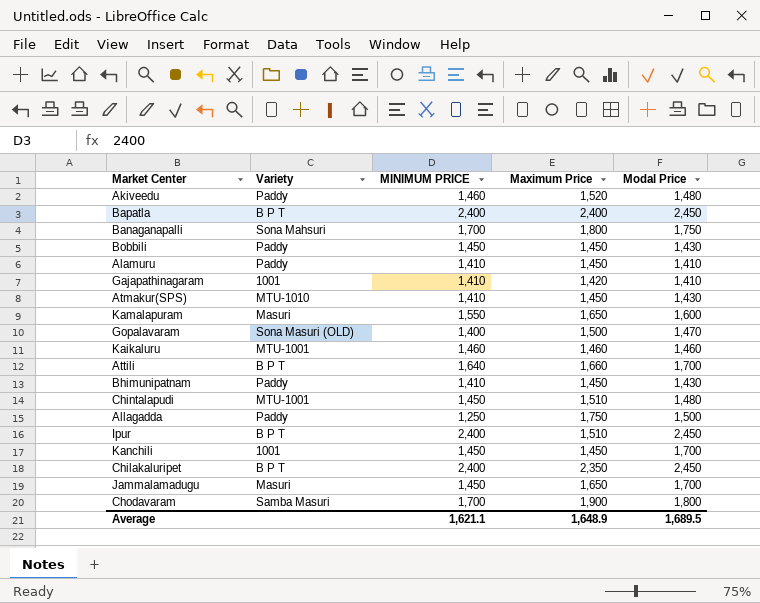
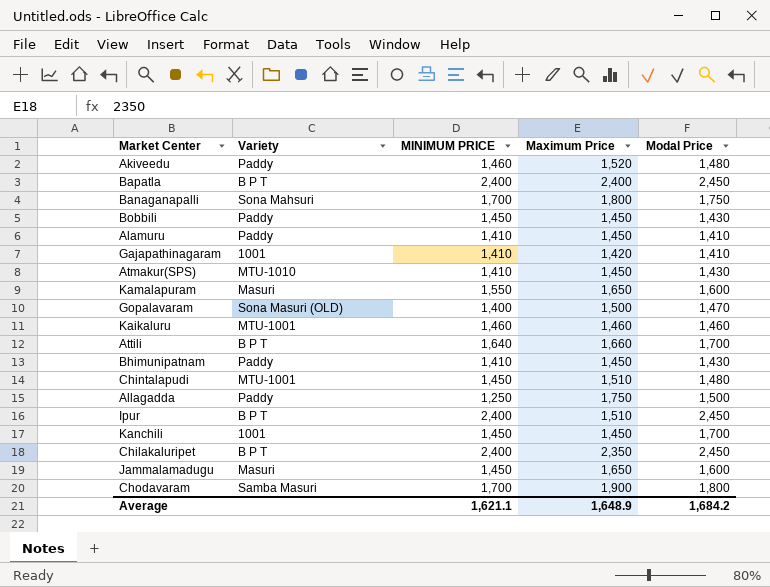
Jammalamadugu | Modal Price: 1,700 -> 1,600
Average | Modal Price: 1,689.5 -> 1,684.2

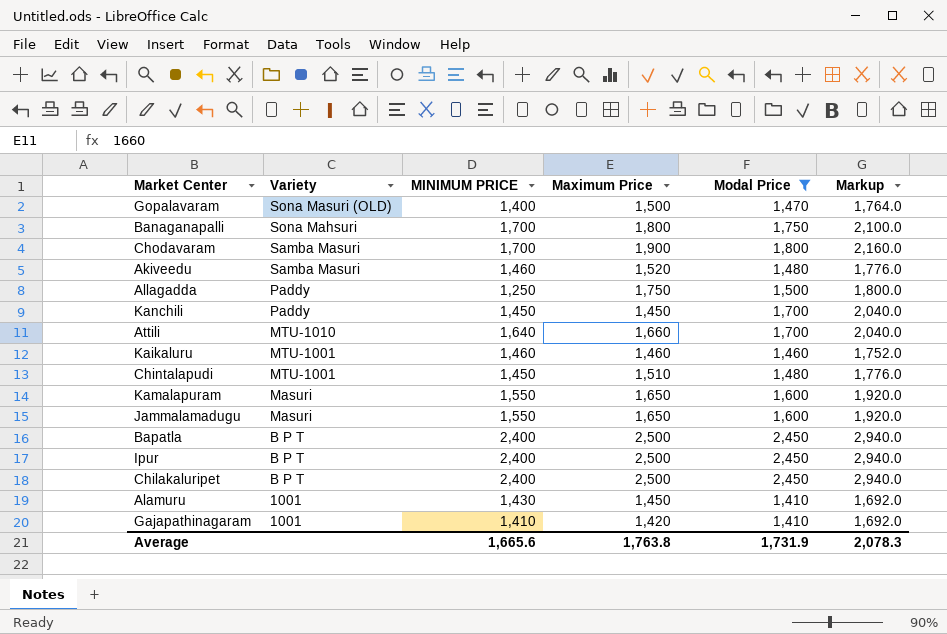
filter: none -> Modal Price != 1,430
row order: none -> Variety descending
column Markup | formula: none -> [Modal Price] * 1.2
Akiveedu | Variety: Paddy -> Samba Masuri
Kanchili | Variety: 1001 -> Paddy
Attili | Variety: B P T -> MTU-1010
Jammalamadugu | MINIMUM PRICE: 1,450 -> 1,550
Bapatla | Maximum Price: 2,400 -> 2,500
Ipur | Maximum Price: 1,510 -> 2,500
Chilakaluripet | Maximum Price: 2,350 -> 2,500
Alamuru | Variety: Paddy -> 1001
Alamuru | MINIMUM PRICE: 1,410 -> 1,430
Average | MINIMUM PRICE: 1,621.1 -> 1,665.6
Average | Maximum Price: 1,648.9 -> 1,763.8
Average | Modal Price: 1,684.2 -> 1,731.9

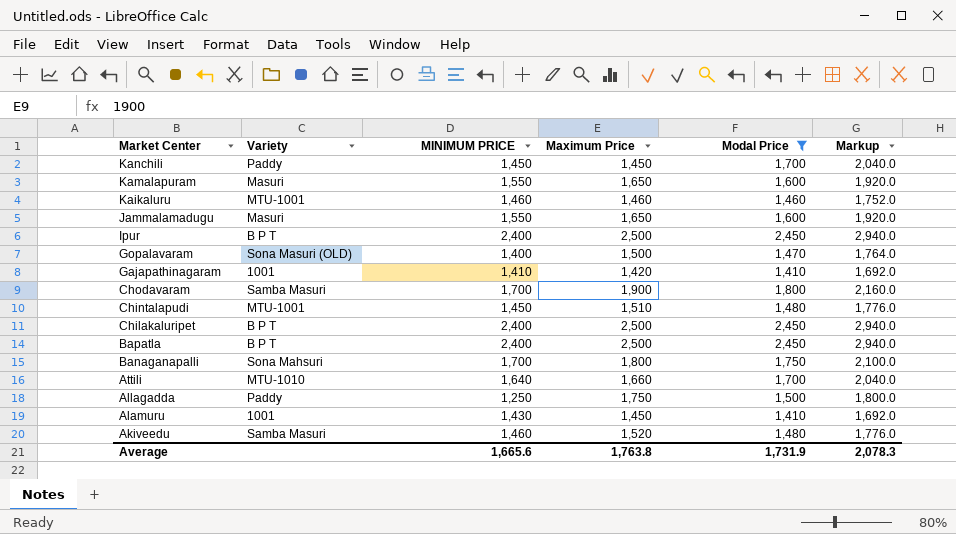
row order: Variety descending -> Market Center descending

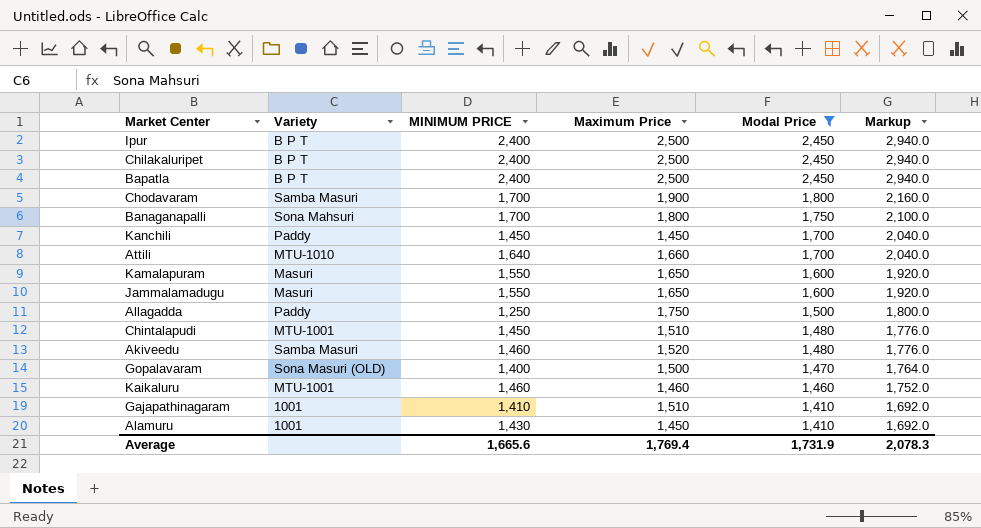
row order: Market Center descending -> Modal Price descending
Gajapathinagaram | Maximum Price: 1,420 -> 1,510
Average | Maximum Price: 1,763.8 -> 1,769.4

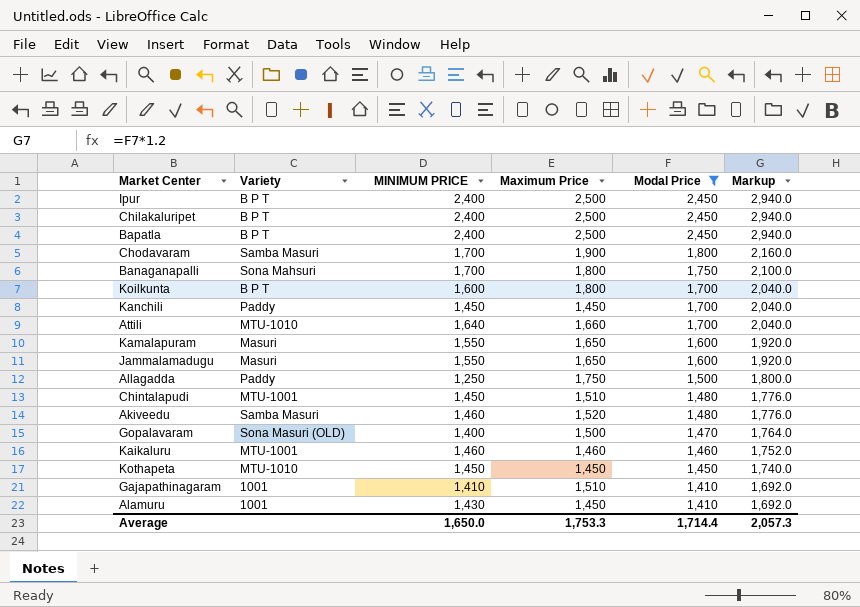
row Koilkunta: none -> B P T | 1,600 | 1,800 | 1,700 | 2,040.0
row Kothapeta: none -> MTU-1010 | 1,450 | 1,450 | 1,450 | 1,740.0
Average | MINIMUM PRICE: 1,665.6 -> 1,650.0
Average | Maximum Price: 1,769.4 -> 1,753.3
Average | Modal Price: 1,731.9 -> 1,714.4
Average | Markup: 2,078.3 -> 2,057.3

